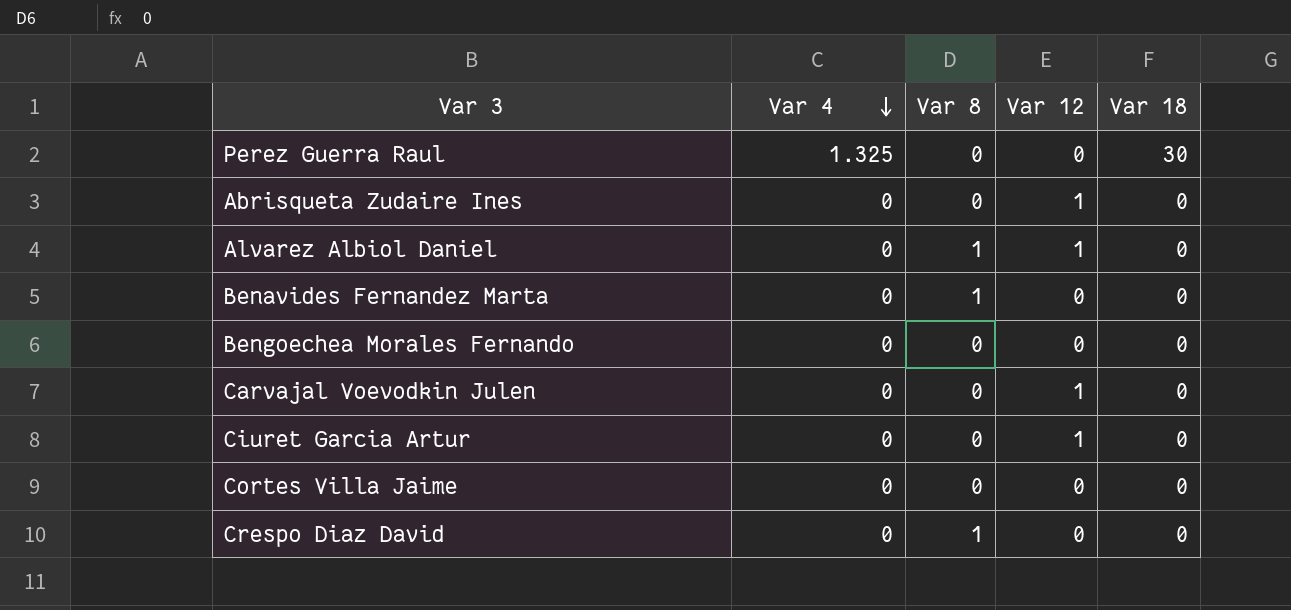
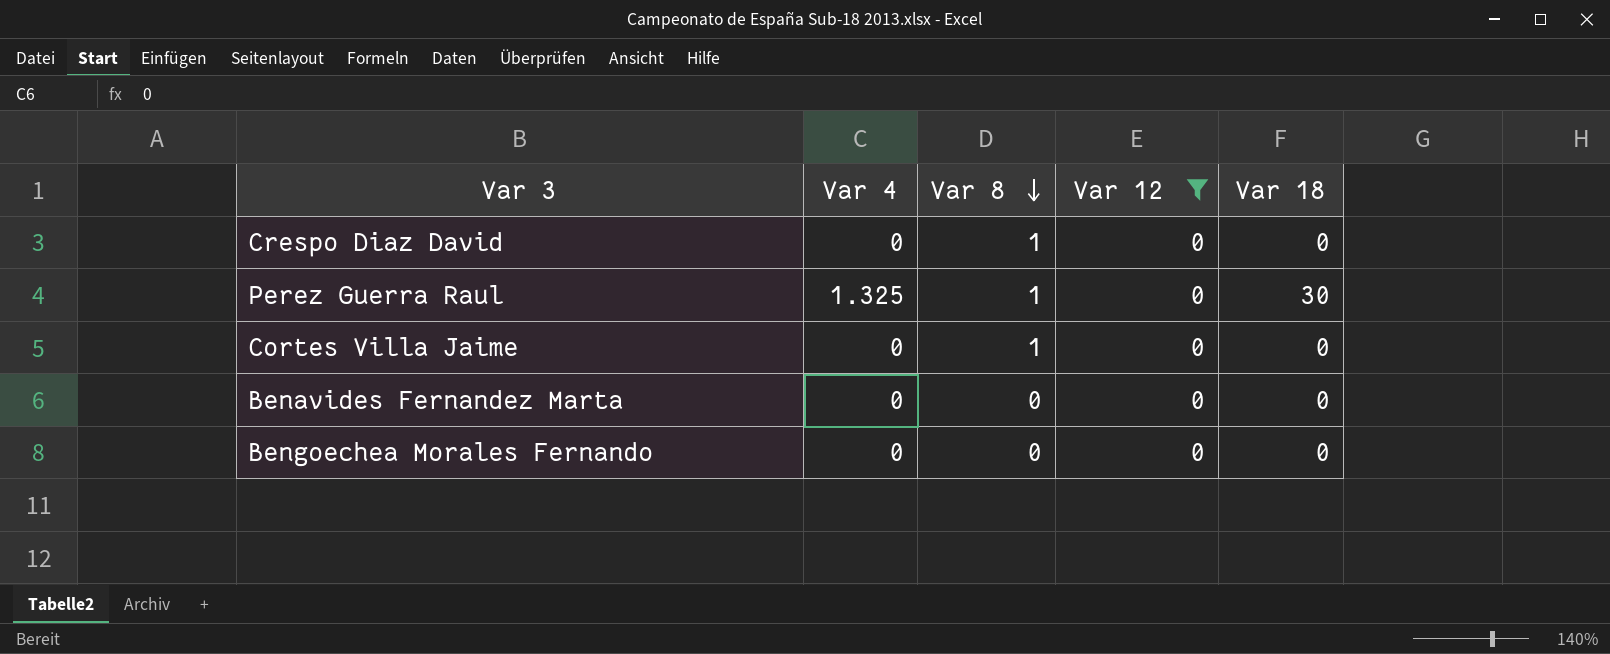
filter: none -> Var 12 = 0
row order: Var 4 descending -> Var 8 descending
Perez Guerra Raul | Var 8: 0 -> 1
Cortes Villa Jaime | Var 8: 0 -> 1
Benavides Fernandez Marta | Var 8: 1 -> 0

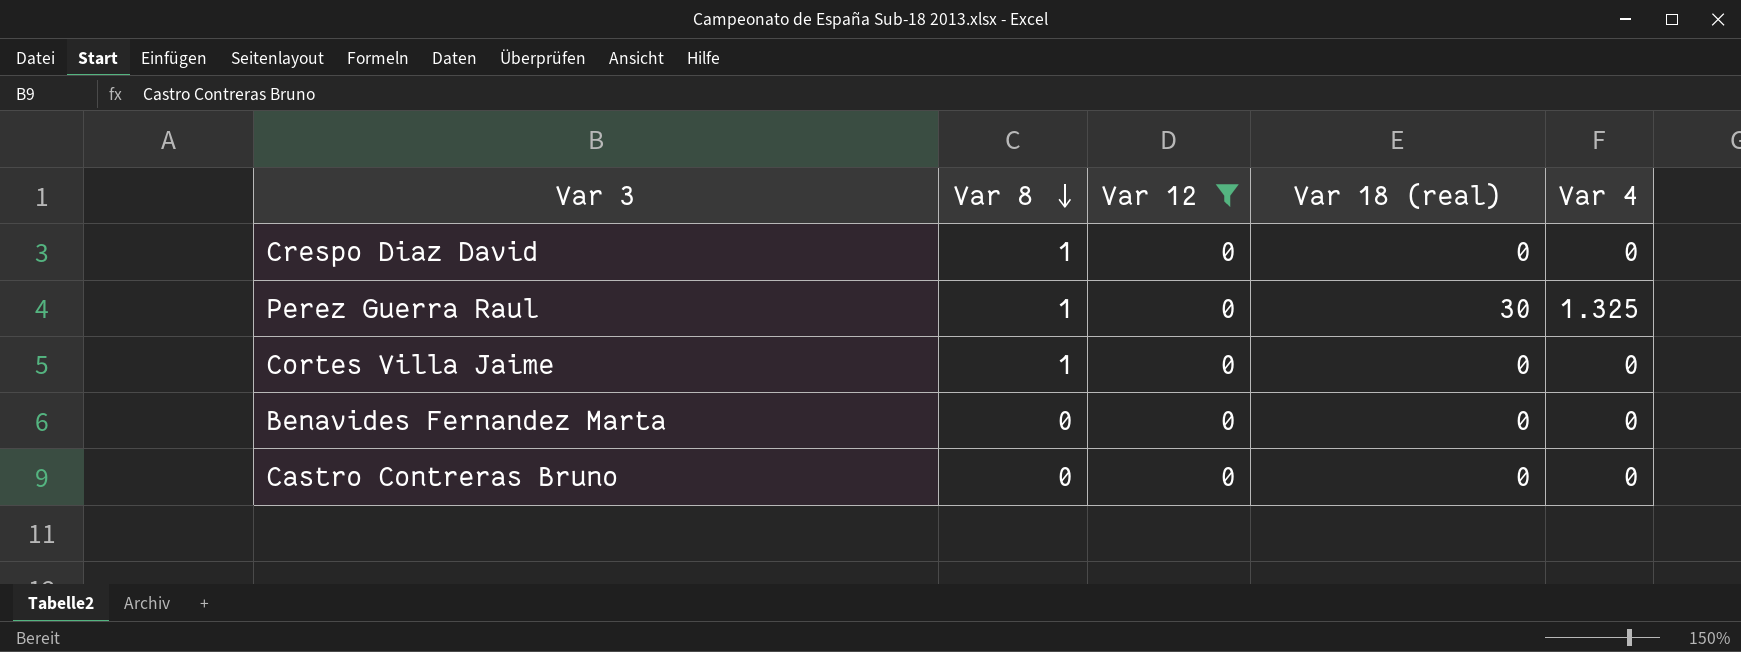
column name: Var 18 -> Var 18 (real)
column Var 4 | position: 2 -> 5
row Bengoechea Morales Fernando: 0 | 0 | 0 | 0 -> none
row Castro Contreras Bruno: none -> 0 | 0 | 0 | 0

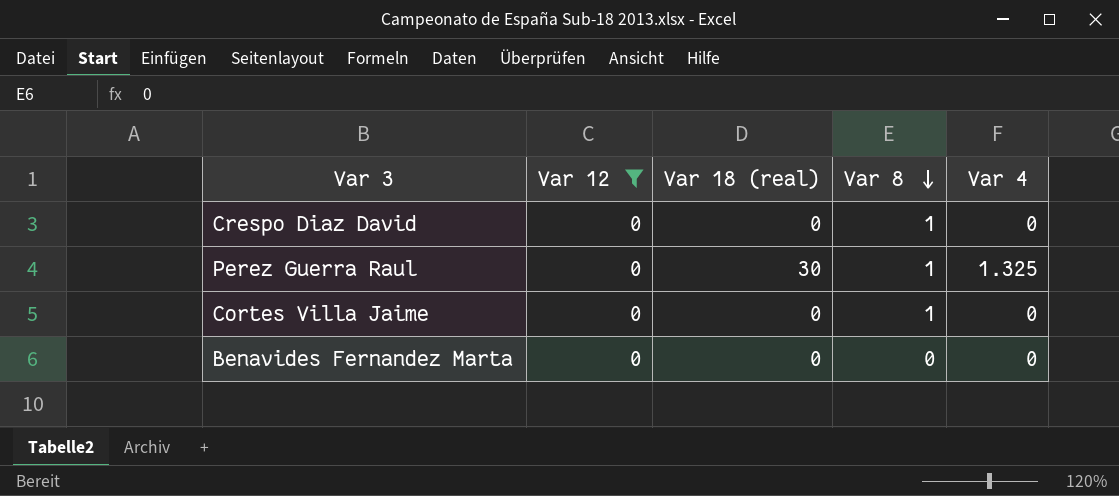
column Var 8 | position: 2 -> 4
row Castro Contreras Bruno: 0 | 0 | 0 | 0 -> none

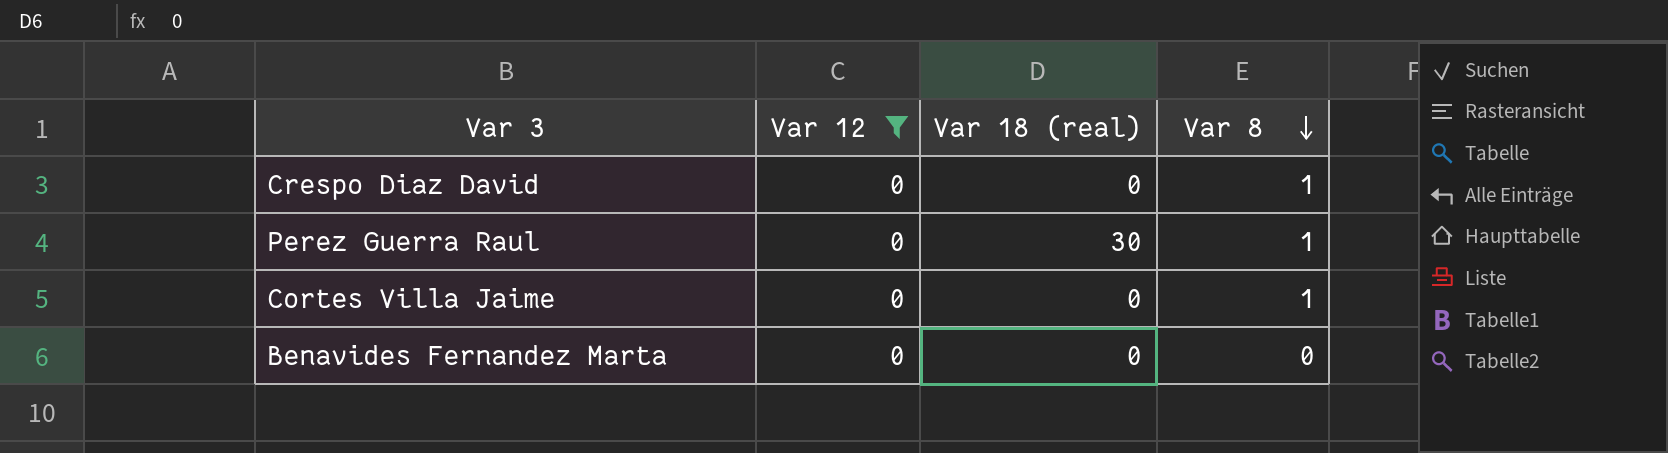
column Var 4 | position: 5 -> none

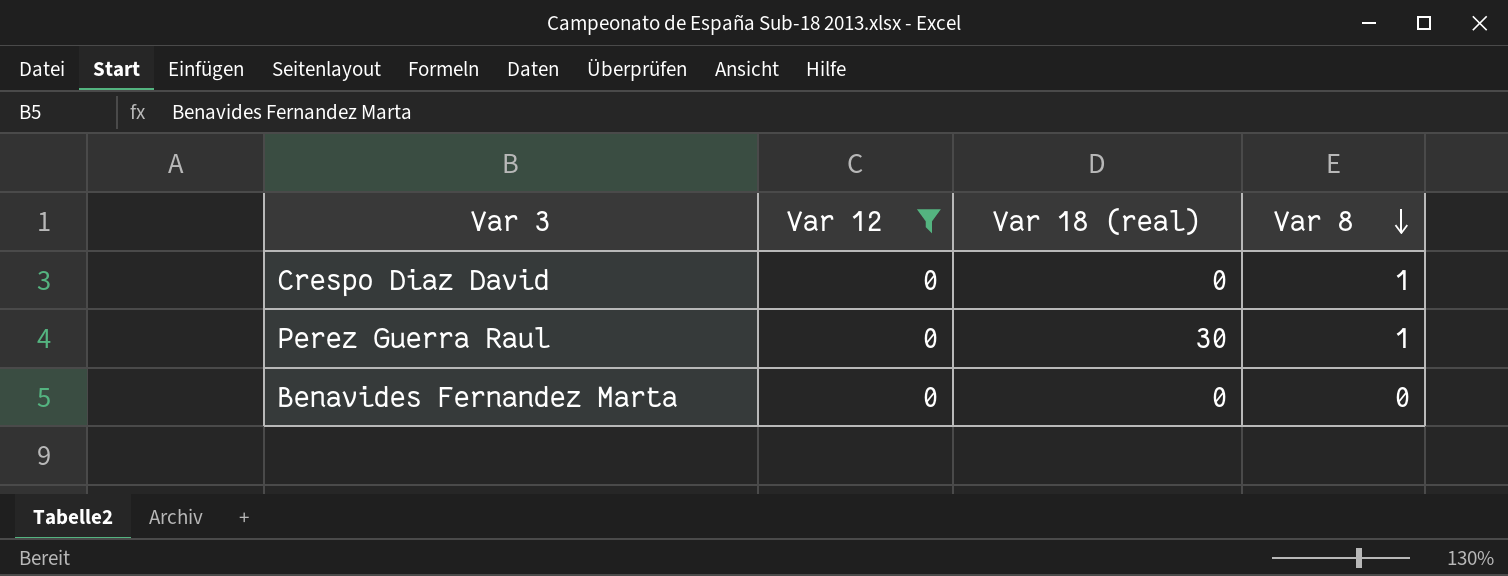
row Cortes Villa Jaime: 0 | 0 | 1 -> none

